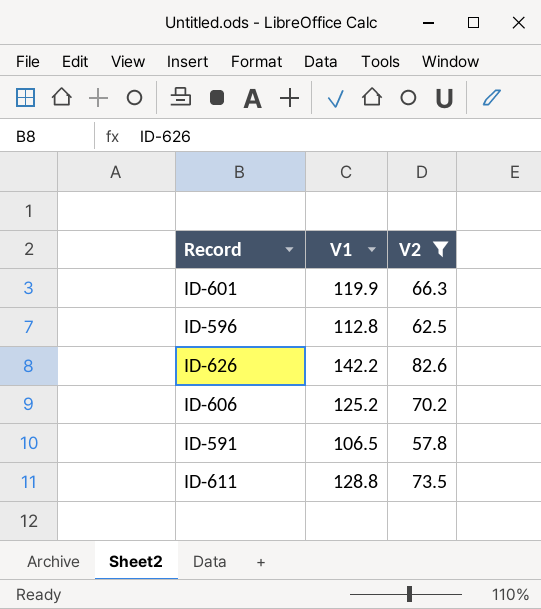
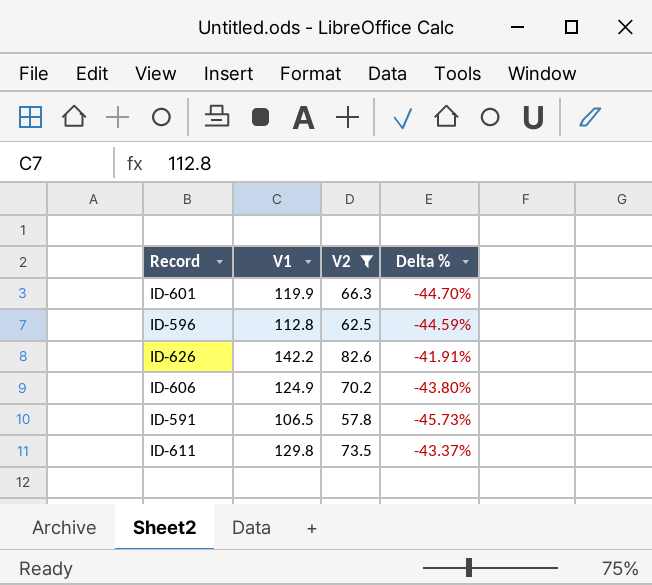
column Delta % | formula: none -> ([V2] - [V1]) / [V1]
ID-606 | V1: 125.2 -> 124.9
ID-611 | V1: 128.8 -> 129.8

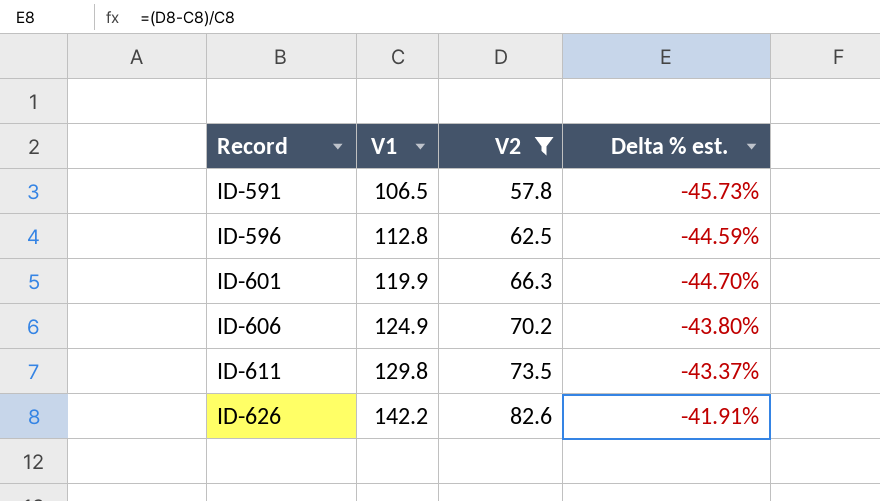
row order: none -> Record ascending
column name: Delta % -> Delta % est.

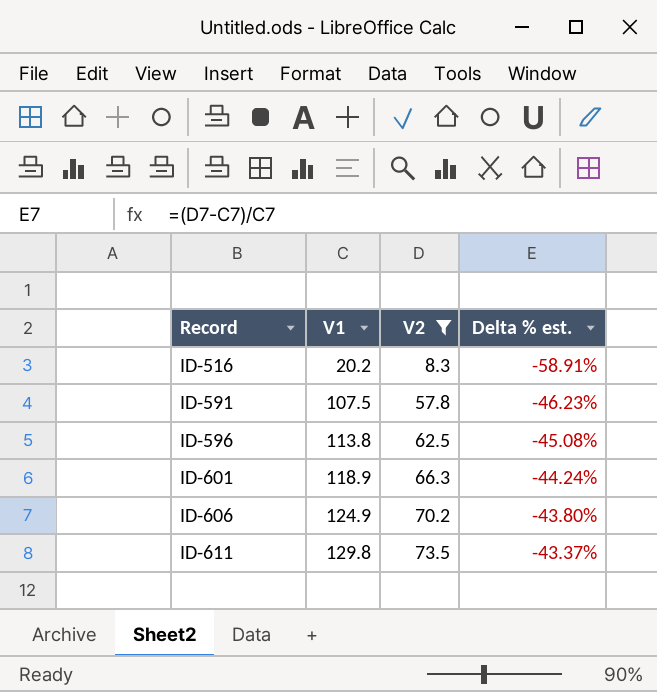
row ID-626: 142.2 | 82.6 | -41.91% -> none
row ID-516: none -> 20.2 | 8.3 | -58.91%
ID-591 | V1: 106.5 -> 107.5
ID-591 | Delta % est.: -45.73% -> -46.23%
ID-596 | V1: 112.8 -> 113.8
ID-596 | Delta % est.: -44.59% -> -45.08%
ID-601 | V1: 119.9 -> 118.9
ID-601 | Delta % est.: -44.70% -> -44.24%

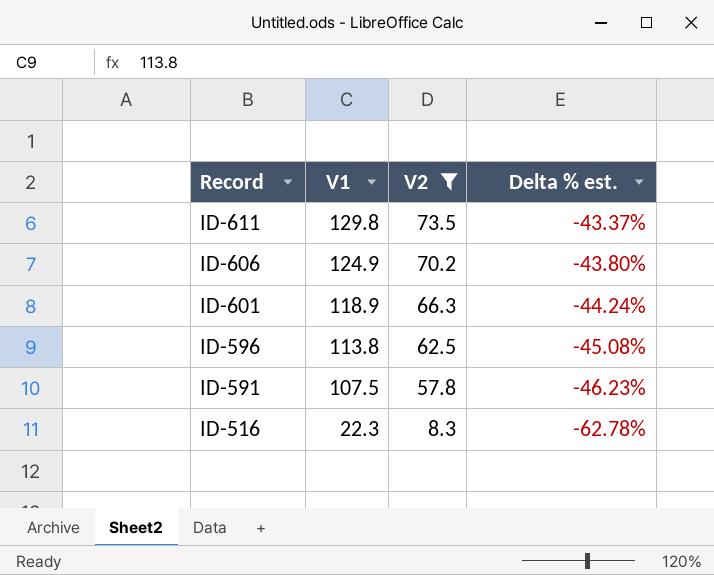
row order: Record ascending -> Record descending
ID-516 | V1: 20.2 -> 22.3
ID-516 | Delta % est.: -58.91% -> -62.78%

